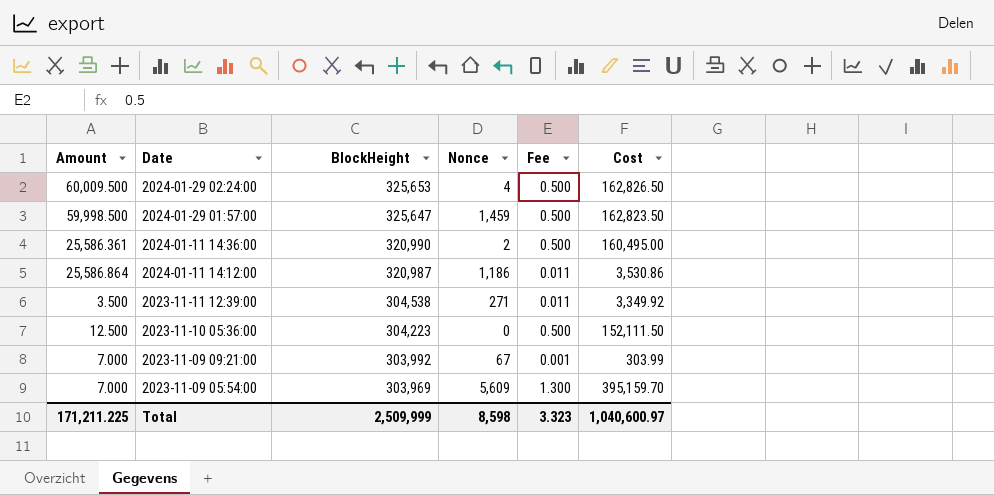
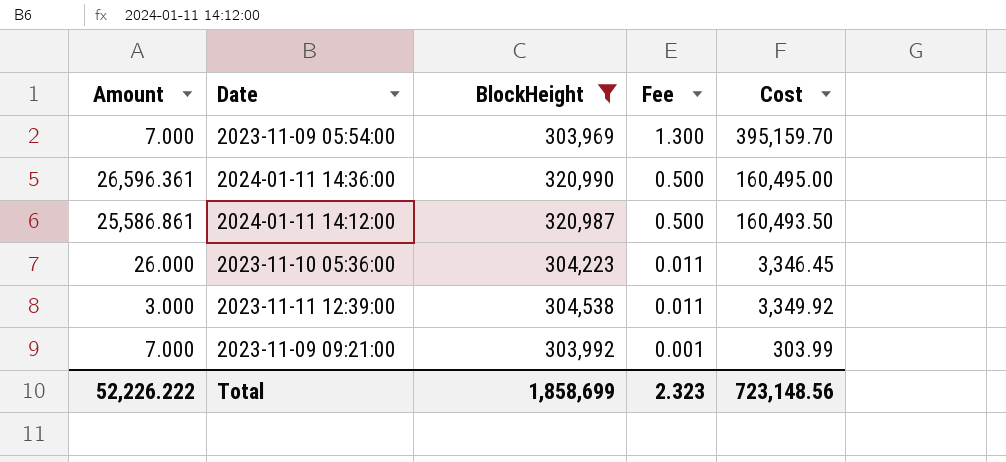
filter: none -> BlockHeight <= 320,990
row order: Date descending -> Fee descending
column Nonce | position: 4 -> none
2024-01-11 14:36:00 | Amount: 25,586.361 -> 26,596.361
2024-01-11 14:12:00 | Amount: 25,586.864 -> 25,586.861
2024-01-11 14:12:00 | Fee: 0.011 -> 0.500
2024-01-11 14:12:00 | Cost: 3,530.86 -> 160,493.50
2023-11-10 05:36:00 | Amount: 12.500 -> 26.000
2023-11-10 05:36:00 | Fee: 0.500 -> 0.011
2023-11-10 05:36:00 | Cost: 152,111.50 -> 3,346.45
2023-11-11 12:39:00 | Amount: 3.500 -> 3.000
Total | Amount: 171,211.225 -> 52,226.222
Total | BlockHeight: 2,509,999 -> 1,858,699
Total | Fee: 3.323 -> 2.323
Total | Cost: 1,040,600.97 -> 723,148.56

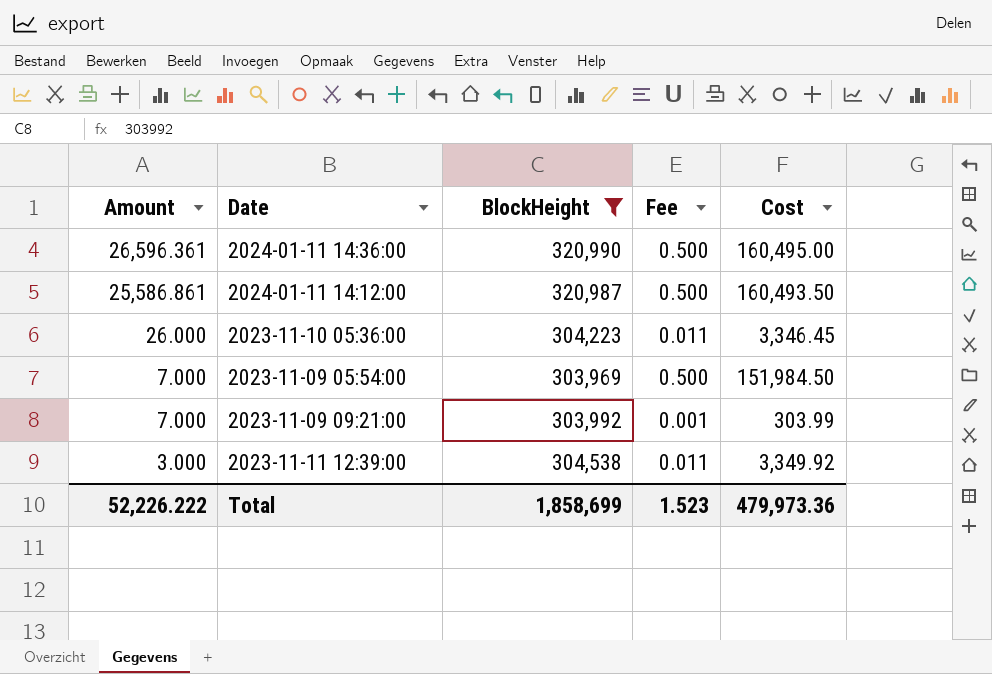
row order: Fee descending -> Amount descending
2023-11-09 05:54:00 | Fee: 1.300 -> 0.500
2023-11-09 05:54:00 | Cost: 395,159.70 -> 151,984.50
Total | Fee: 2.323 -> 1.523
Total | Cost: 723,148.56 -> 479,973.36

